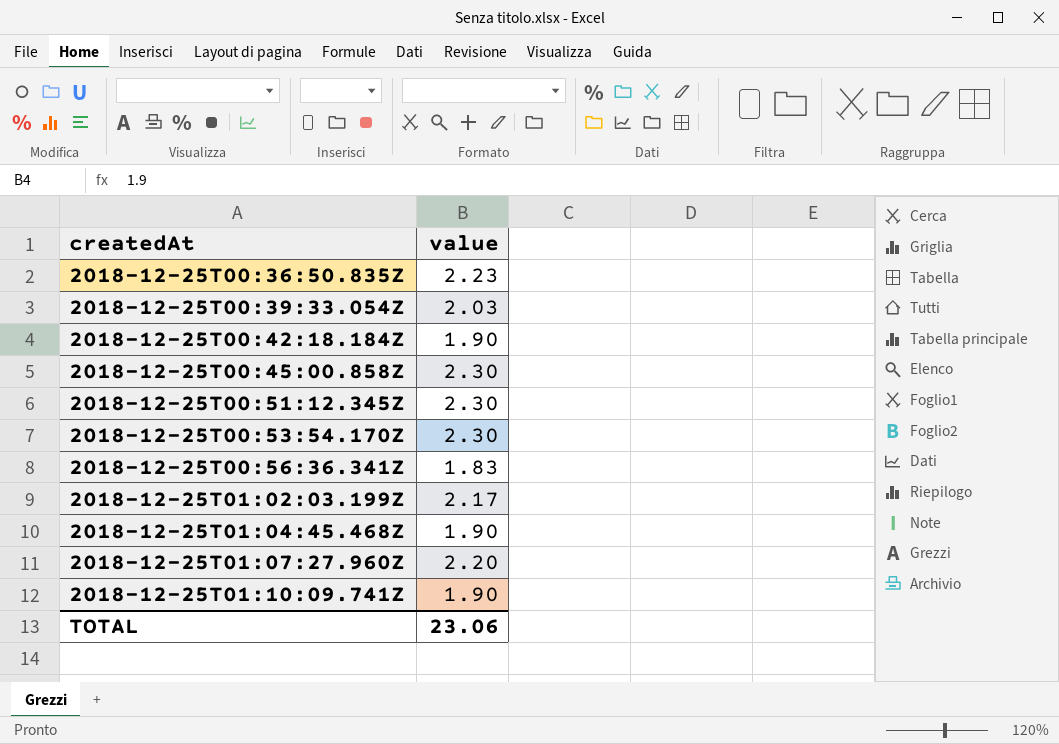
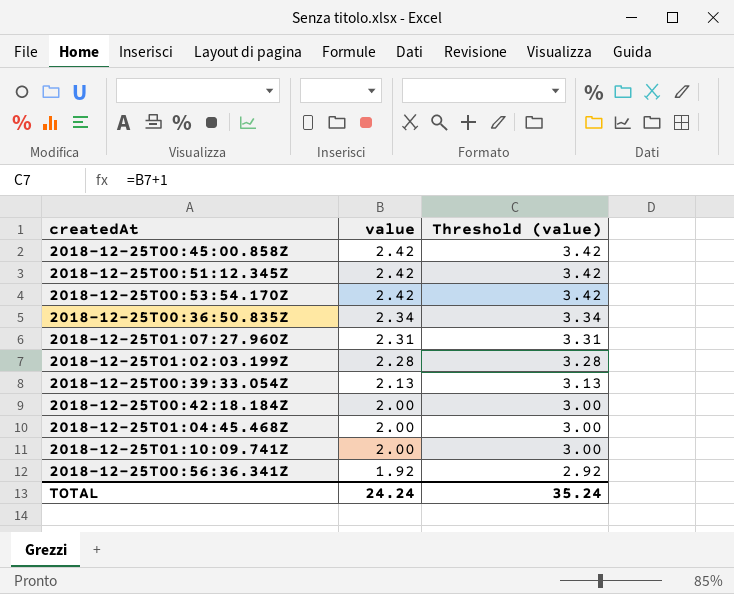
row order: createdAt ascending -> value descending
column Threshold (value) | formula: none -> [value] + 1
2018-12-25T00:45:00.858Z | value: 2.30 -> 2.42
2018-12-25T00:51:12.345Z | value: 2.30 -> 2.42
2018-12-25T00:53:54.170Z | value: 2.30 -> 2.42
2018-12-25T00:36:50.835Z | value: 2.23 -> 2.34
2018-12-25T01:07:27.960Z | value: 2.20 -> 2.31
2018-12-25T01:02:03.199Z | value: 2.17 -> 2.28
2018-12-25T00:39:33.054Z | value: 2.03 -> 2.13
2018-12-25T00:42:18.184Z | value: 1.90 -> 2.00
2018-12-25T01:04:45.468Z | value: 1.90 -> 2.00
2018-12-25T01:10:09.741Z | value: 1.90 -> 2.00
2018-12-25T00:56:36.341Z | value: 1.83 -> 1.92
TOTAL | value: 23.06 -> 24.24

